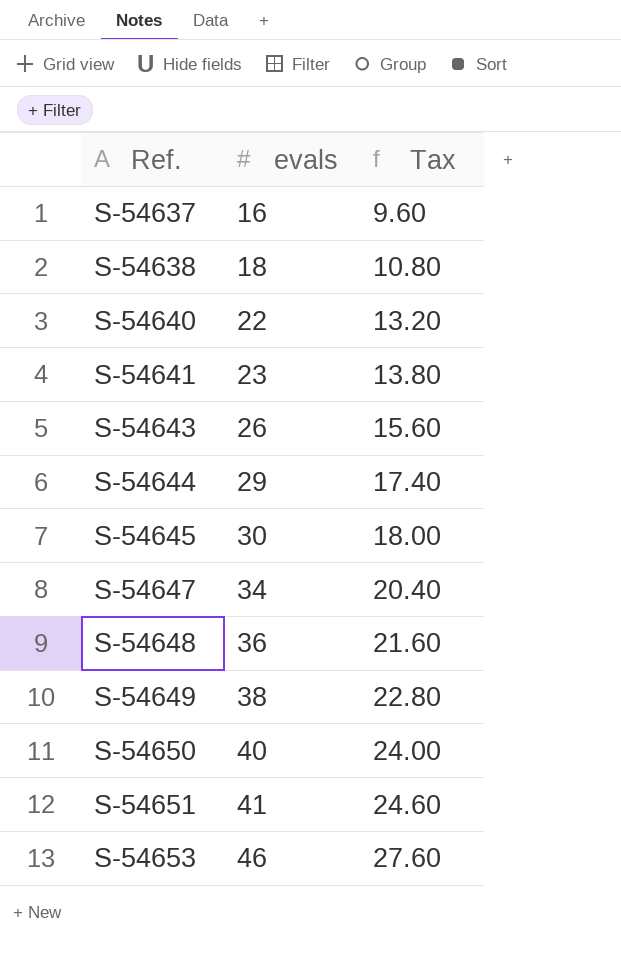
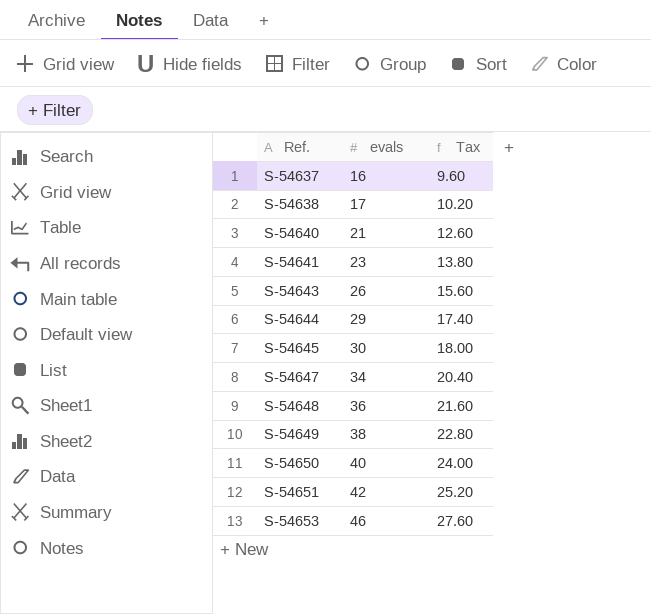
S-54638 | evals: 18 -> 17
S-54638 | Tax: 10.80 -> 10.20
S-54640 | evals: 22 -> 21
S-54640 | Tax: 13.20 -> 12.60
S-54651 | evals: 41 -> 42
S-54651 | Tax: 24.60 -> 25.20

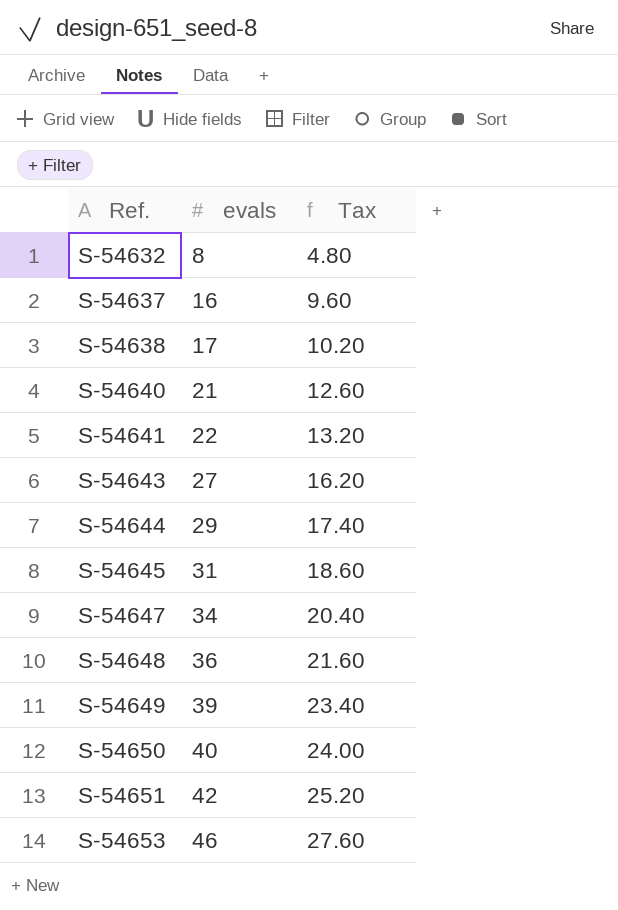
row S-54632: none -> 8 | 4.80
S-54641 | evals: 23 -> 22
S-54641 | Tax: 13.80 -> 13.20
S-54643 | evals: 26 -> 27
S-54643 | Tax: 15.60 -> 16.20
S-54645 | evals: 30 -> 31
S-54645 | Tax: 18.00 -> 18.60
S-54649 | evals: 38 -> 39
S-54649 | Tax: 22.80 -> 23.40

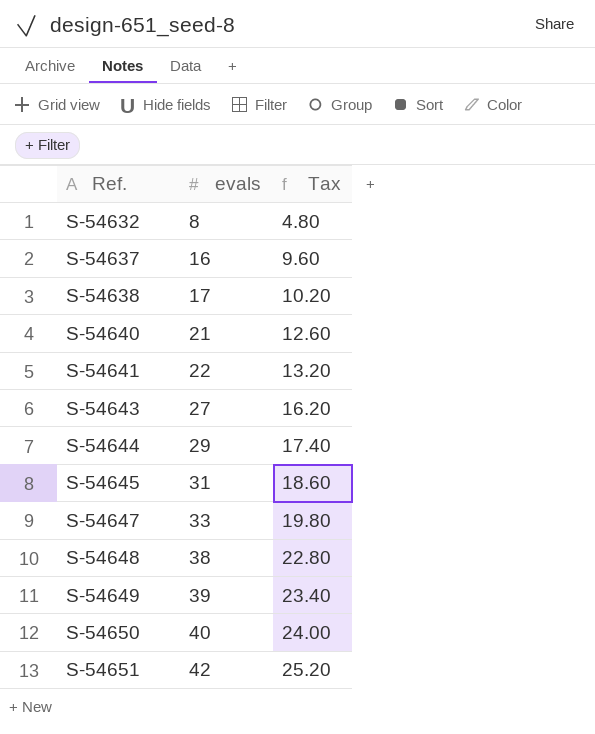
row S-54653: 46 | 27.60 -> none
S-54647 | evals: 34 -> 33
S-54647 | Tax: 20.40 -> 19.80
S-54648 | evals: 36 -> 38
S-54648 | Tax: 21.60 -> 22.80

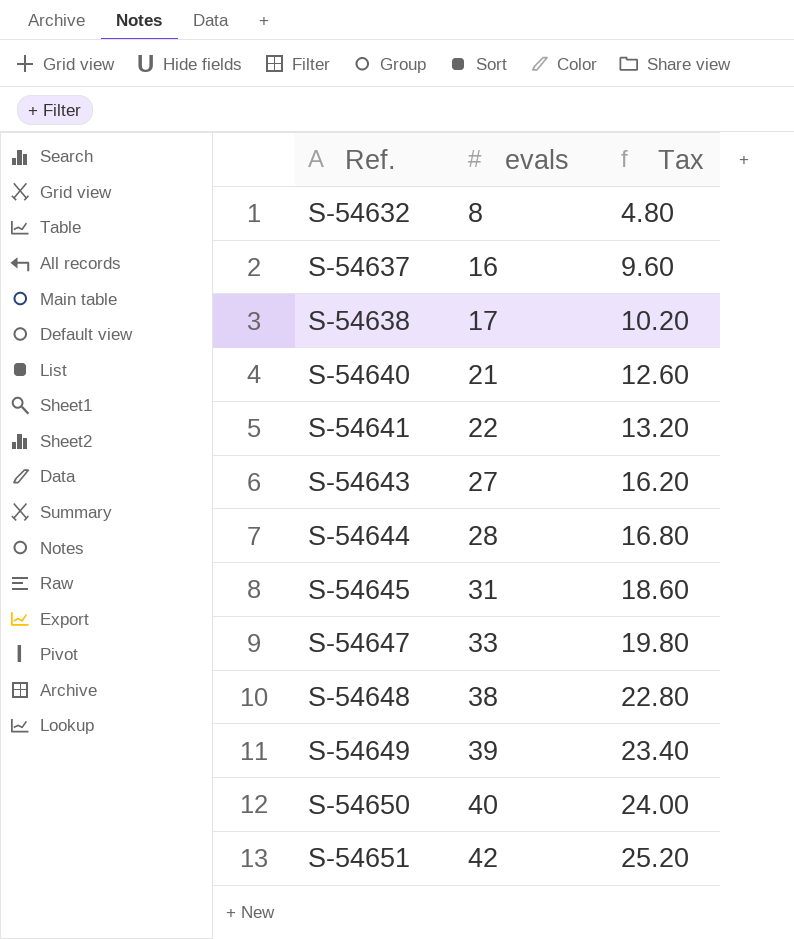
S-54644 | evals: 29 -> 28
S-54644 | Tax: 17.40 -> 16.80

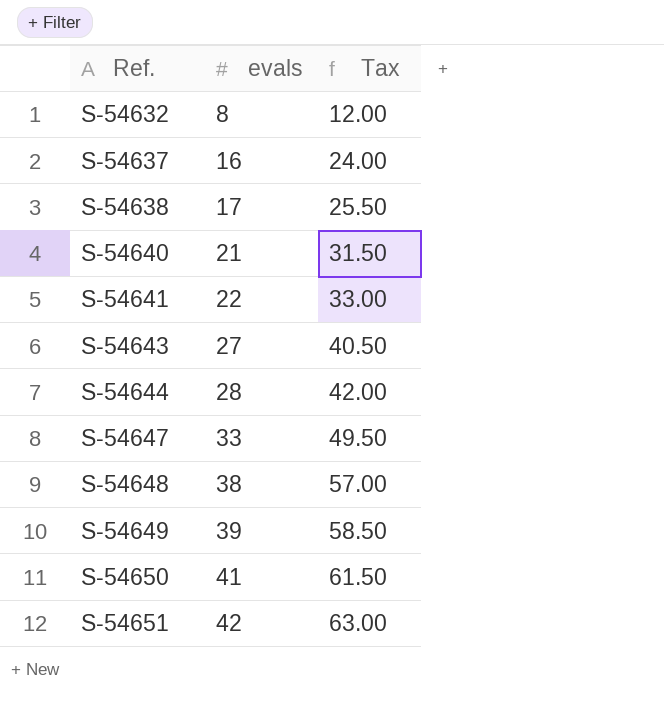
column Tax | formula: [evals] * 0.6 -> [evals] * 1.5
row S-54645: 31 | 18.60 -> none
S-54650 | evals: 40 -> 41

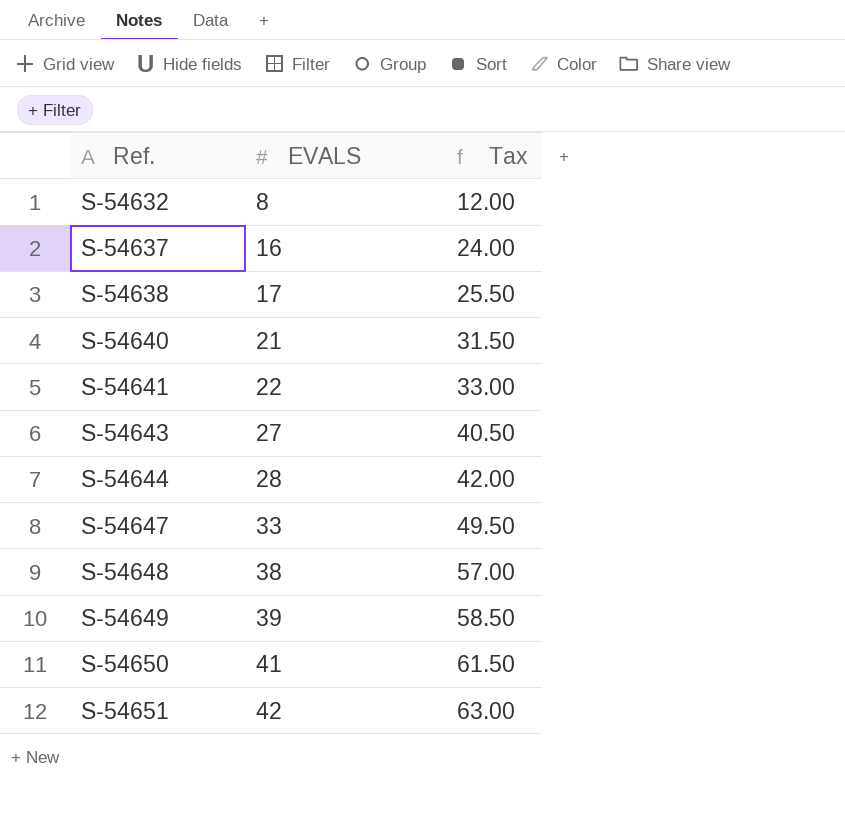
column name: evals -> EVALS

